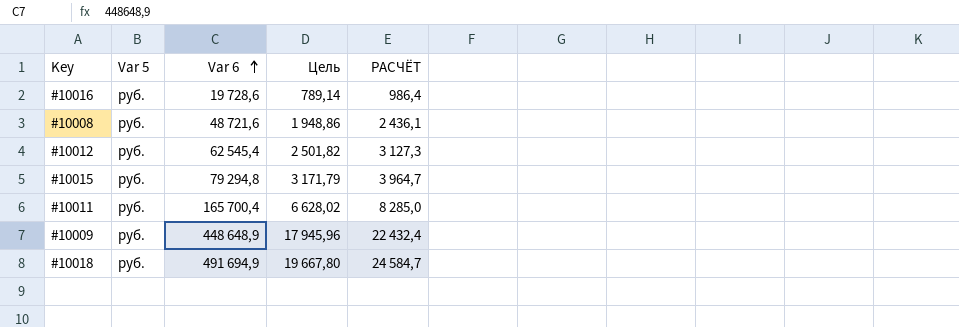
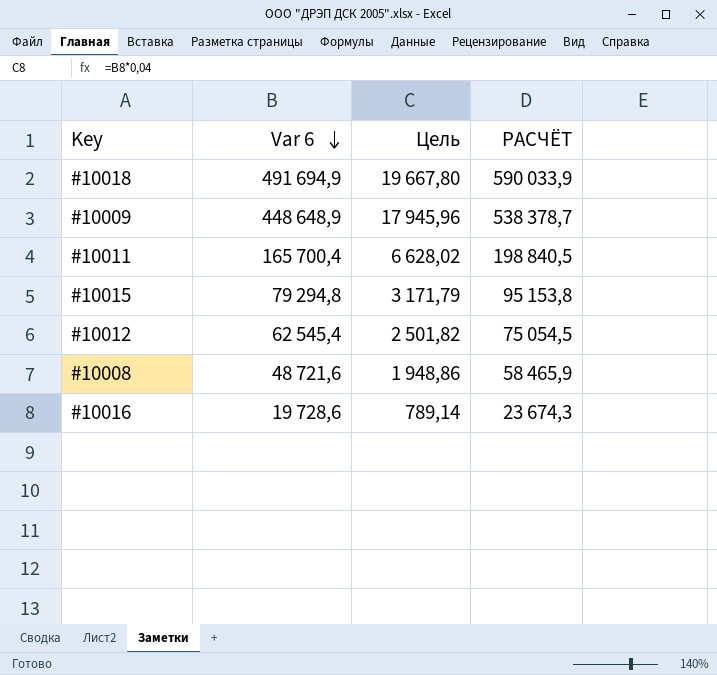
row order: Var 6 ascending -> Var 6 descending
column Var 5 | position: 2 -> none
column РАСЧЁТ | formula: [Var 6] * 0,05 -> [Var 6] * 1,2

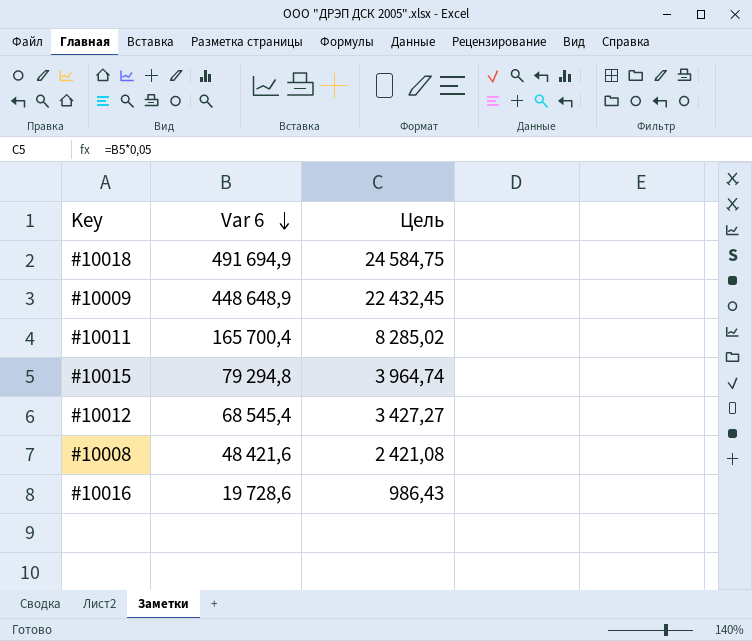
column РАСЧЁТ | formula: [Var 6] * 1,2 -> none
column Цель | formula: [Var 6] * 0,04 -> [Var 6] * 0,05
#10012 | Var 6: 62 545,4 -> 68 545,4
#10008 | Var 6: 48 721,6 -> 48 421,6

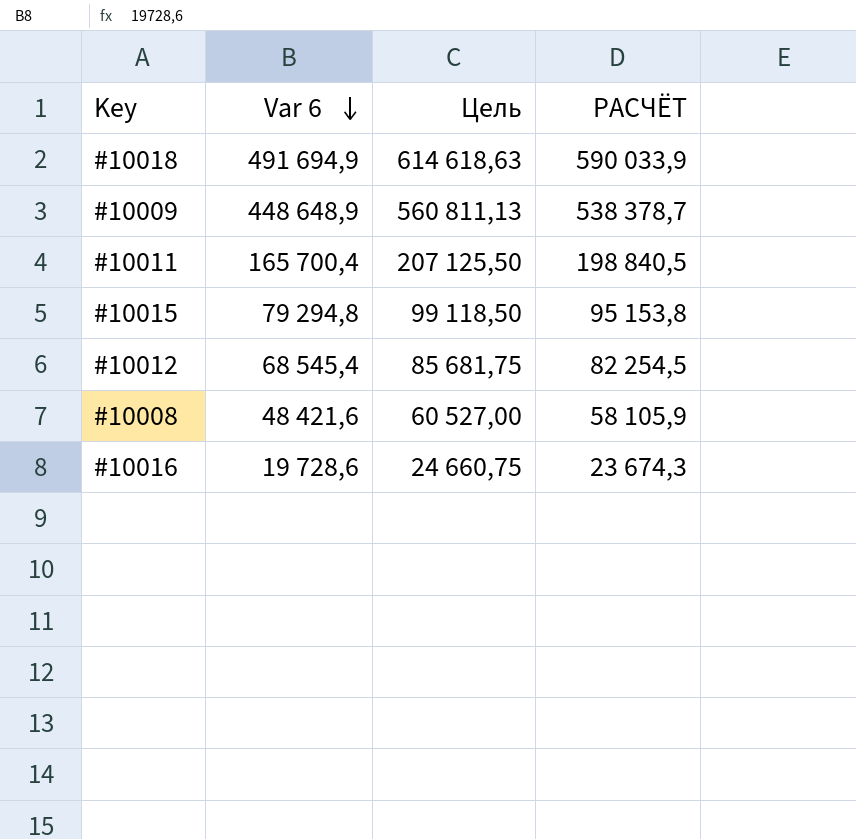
column Цель | formula: [Var 6] * 0,05 -> [Var 6] * 1,25
column РАСЧЁТ | formula: none -> [Var 6] * 1,2

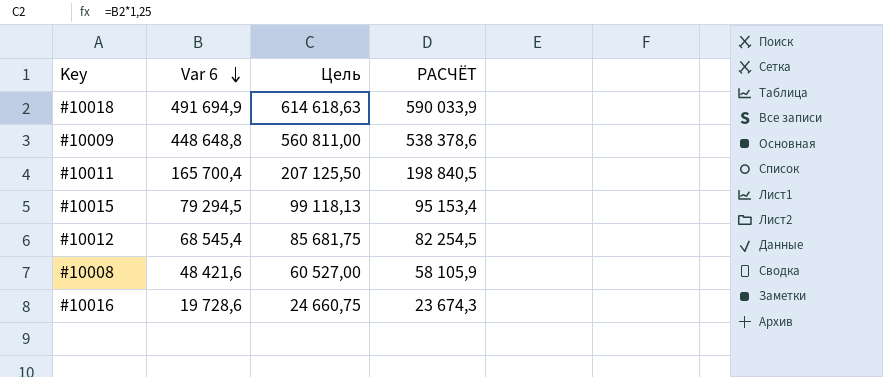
#10009 | Var 6: 448 648,9 -> 448 648,8
#10009 | Цель: 560 811,13 -> 560 811,00
#10009 | РАСЧЁТ: 538 378,7 -> 538 378,6
#10015 | Var 6: 79 294,8 -> 79 294,5
#10015 | Цель: 99 118,50 -> 99 118,13
#10015 | РАСЧЁТ: 95 153,8 -> 95 153,4

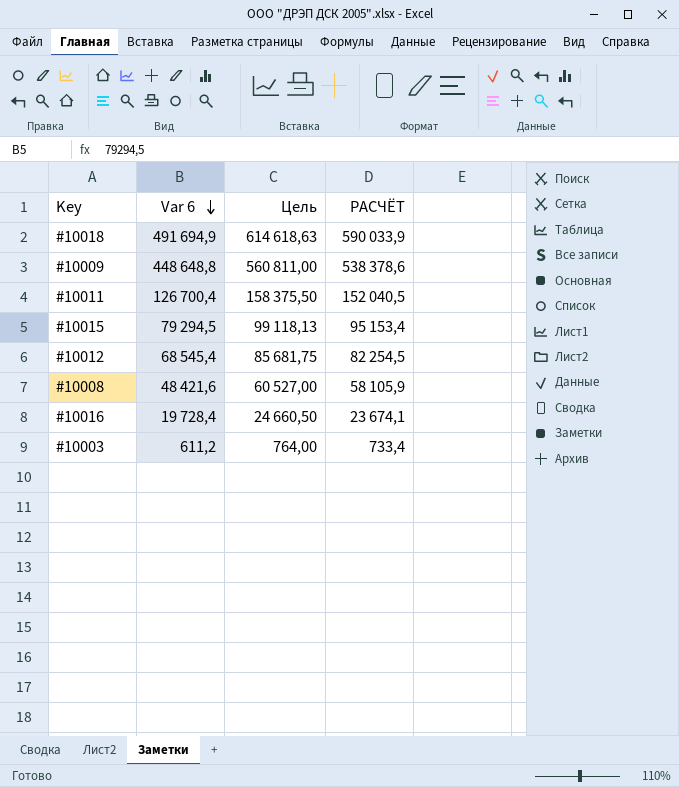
#10011 | Var 6: 165 700,4 -> 126 700,4
#10011 | Цель: 207 125,50 -> 158 375,50
#10011 | РАСЧЁТ: 198 840,5 -> 152 040,5
#10016 | Var 6: 19 728,6 -> 19 728,4
#10016 | Цель: 24 660,75 -> 24 660,50
#10016 | РАСЧЁТ: 23 674,3 -> 23 674,1
row #10003: none -> 611,2 | 764,00 | 733,4

